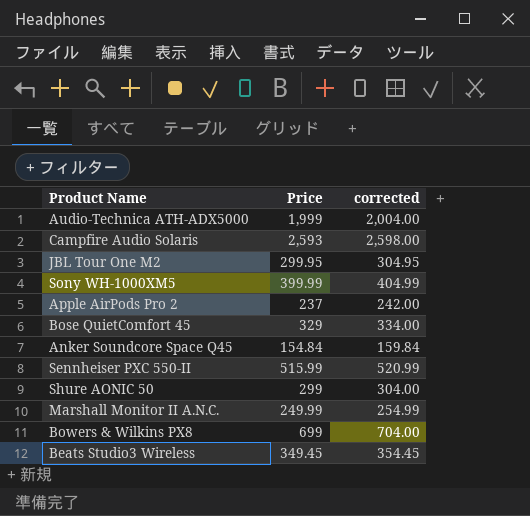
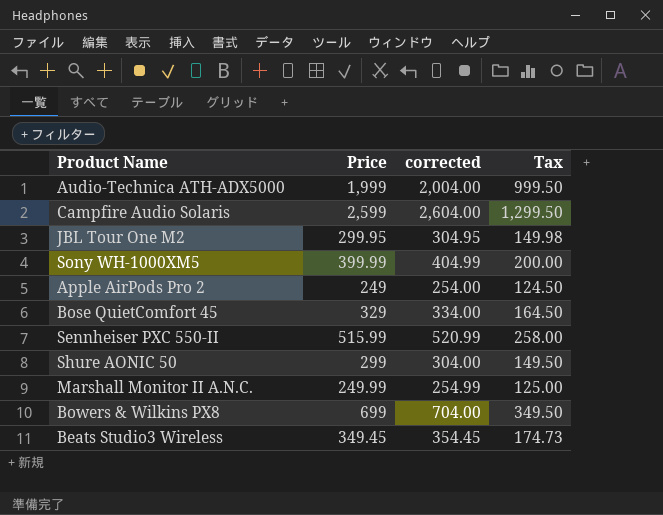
column Tax | formula: none -> [Price] * 0.5
row Anker Soundcore Space Q45: 154.84 | 159.84 -> none
Campfire Audio Solaris | Price: 2,593 -> 2,599
Campfire Audio Solaris | corrected: 2,598.00 -> 2,604.00
Apple AirPods Pro 2 | Price: 237 -> 249
Apple AirPods Pro 2 | corrected: 242.00 -> 254.00

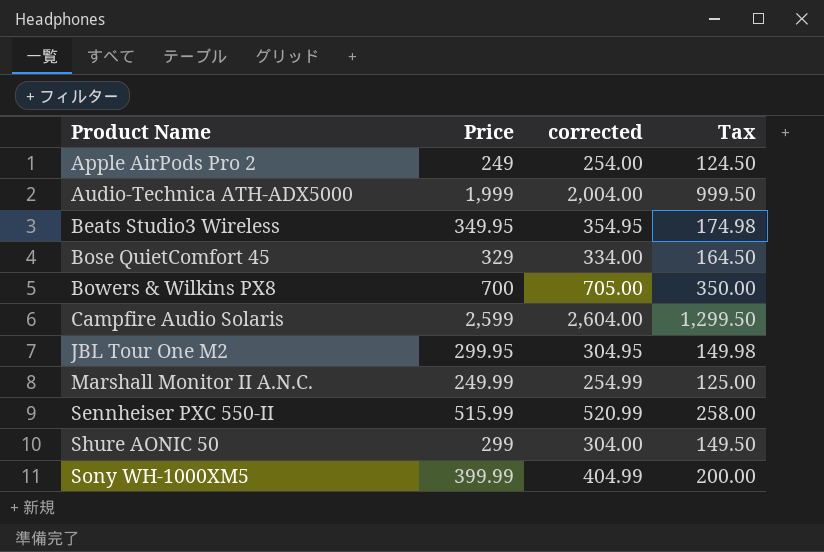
row order: none -> Product Name ascending
Beats Studio3 Wireless | Price: 349.45 -> 349.95
Beats Studio3 Wireless | corrected: 354.45 -> 354.95
Beats Studio3 Wireless | Tax: 174.73 -> 174.98
Bowers & Wilkins PX8 | Price: 699 -> 700
Bowers & Wilkins PX8 | corrected: 704.00 -> 705.00
Bowers & Wilkins PX8 | Tax: 349.50 -> 350.00

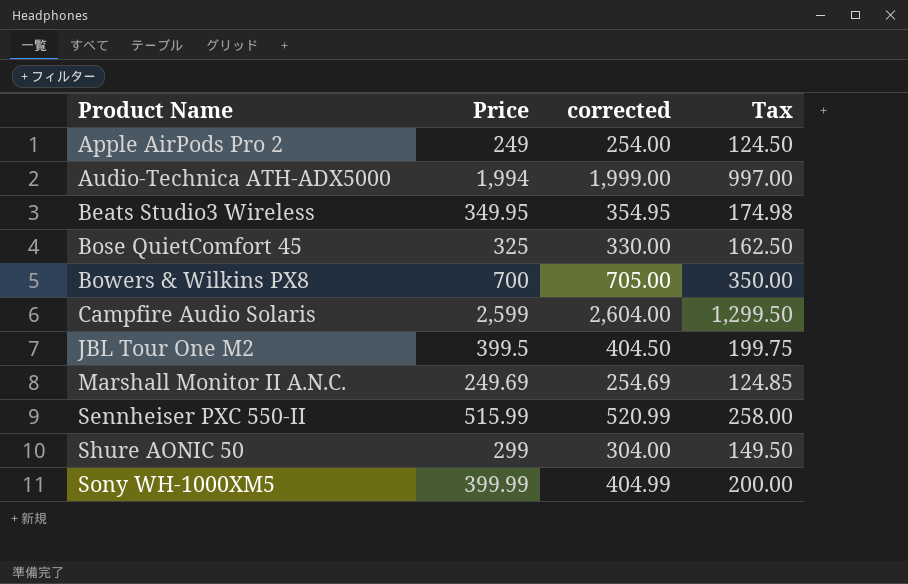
Audio-Technica ATH-ADX5000 | Price: 1,999 -> 1,994
Audio-Technica ATH-ADX5000 | corrected: 2,004.00 -> 1,999.00
Audio-Technica ATH-ADX5000 | Tax: 999.50 -> 997.00
Bose QuietComfort 45 | Price: 329 -> 325
Bose QuietComfort 45 | corrected: 334.00 -> 330.00
Bose QuietComfort 45 | Tax: 164.50 -> 162.50
JBL Tour One M2 | Price: 299.95 -> 399.5
JBL Tour One M2 | corrected: 304.95 -> 404.50
JBL Tour One M2 | Tax: 149.98 -> 199.75
Marshall Monitor II A.N.C. | Price: 249.99 -> 249.69
Marshall Monitor II A.N.C. | corrected: 254.99 -> 254.69
Marshall Monitor II A.N.C. | Tax: 125.00 -> 124.85

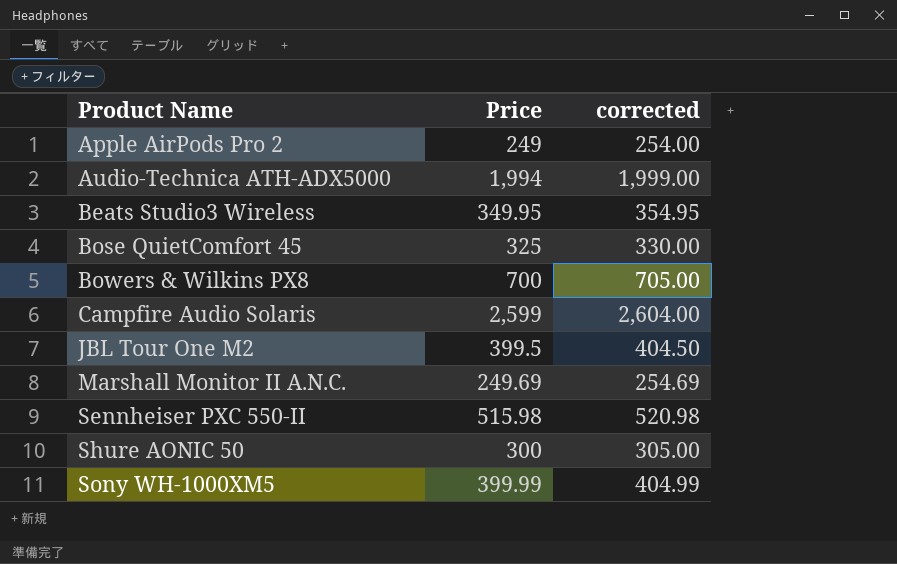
column Tax | formula: [Price] * 0.5 -> none
Sennheiser PXC 550-II | Price: 515.99 -> 515.98
Sennheiser PXC 550-II | corrected: 520.99 -> 520.98
Shure AONIC 50 | Price: 299 -> 300
Shure AONIC 50 | corrected: 304.00 -> 305.00

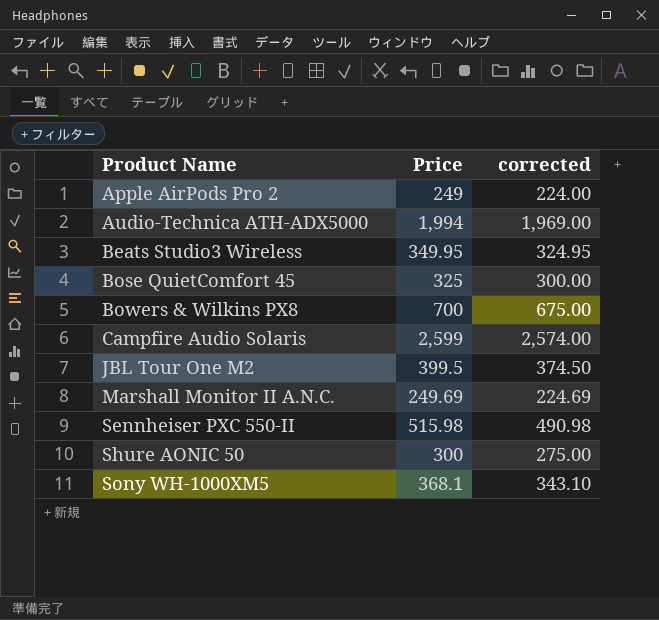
column corrected | formula: [Price] + 5 -> [Price] - 25
Sony WH-1000XM5 | Price: 399.99 -> 368.1

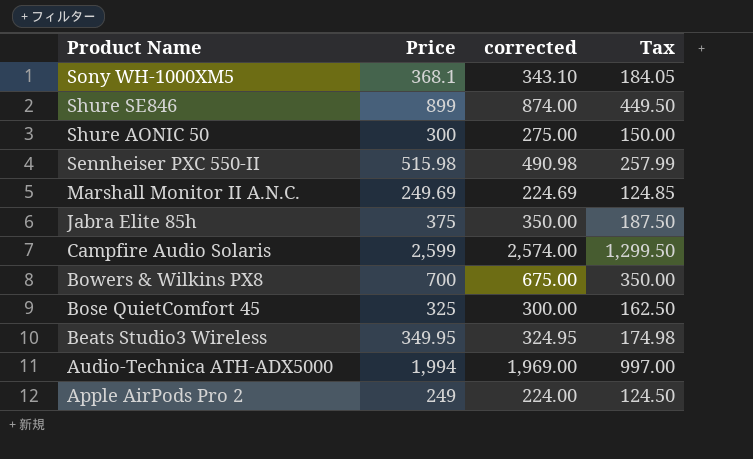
row order: Product Name ascending -> Product Name descending
column Tax | formula: none -> [Price] * 0.5
row JBL Tour One M2: 399.5 | 374.50 -> none
row Shure SE846: none -> 899 | 874.00 | 449.50
row Jabra Elite 85h: none -> 375 | 350.00 | 187.50

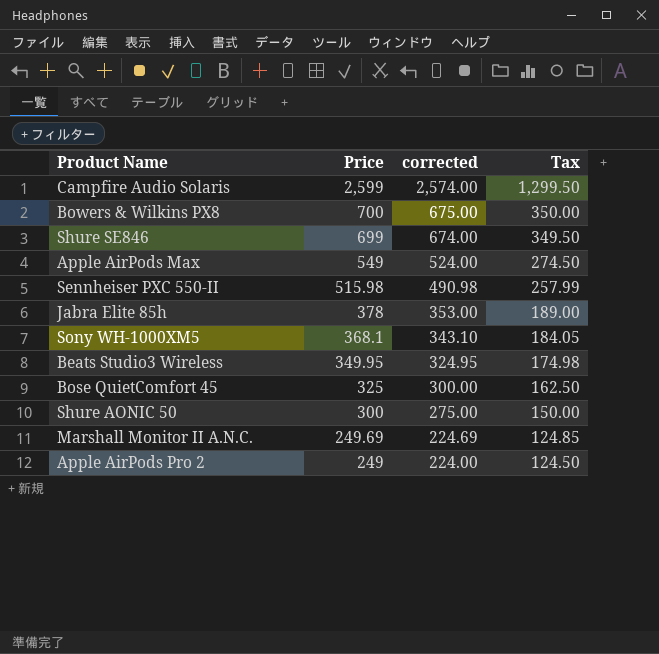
row order: Product Name descending -> Price descending
row Audio-Technica ATH-ADX5000: 1,994 | 1,969.00 | 997.00 -> none
Shure SE846 | Price: 899 -> 699
Shure SE846 | corrected: 874.00 -> 674.00
Shure SE846 | Tax: 449.50 -> 349.50
row Apple AirPods Max: none -> 549 | 524.00 | 274.50
Jabra Elite 85h | Price: 375 -> 378
Jabra Elite 85h | corrected: 350.00 -> 353.00
Jabra Elite 85h | Tax: 187.50 -> 189.00

